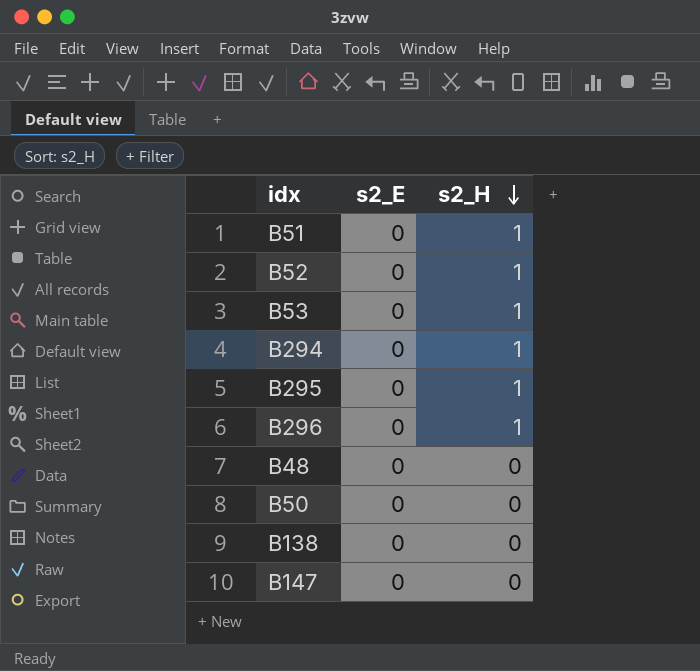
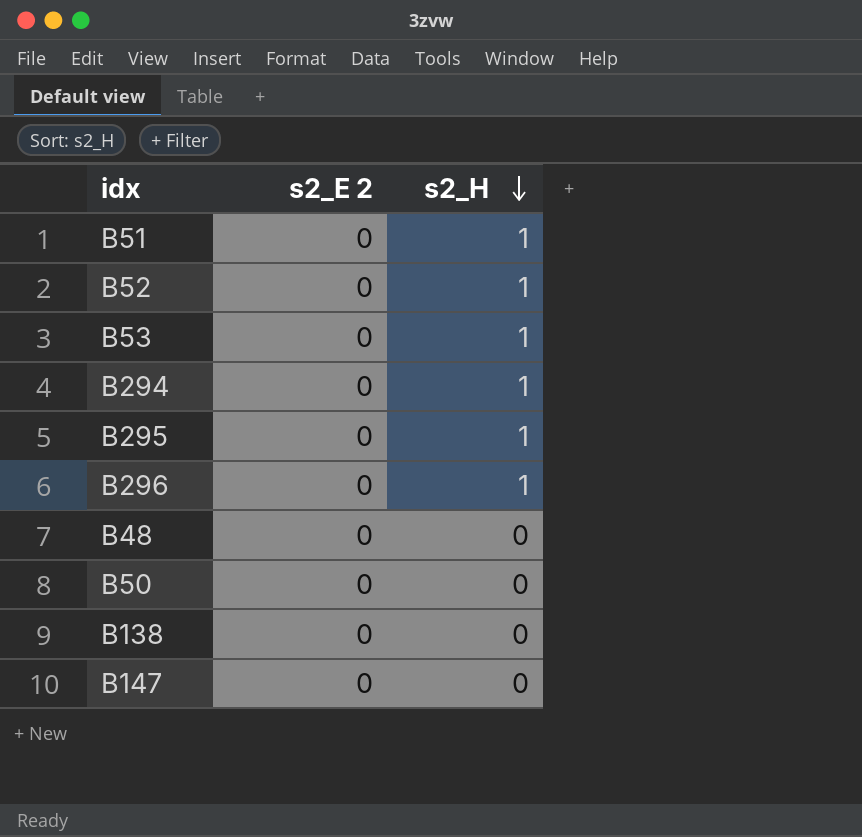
column name: s2_E -> s2_E 2

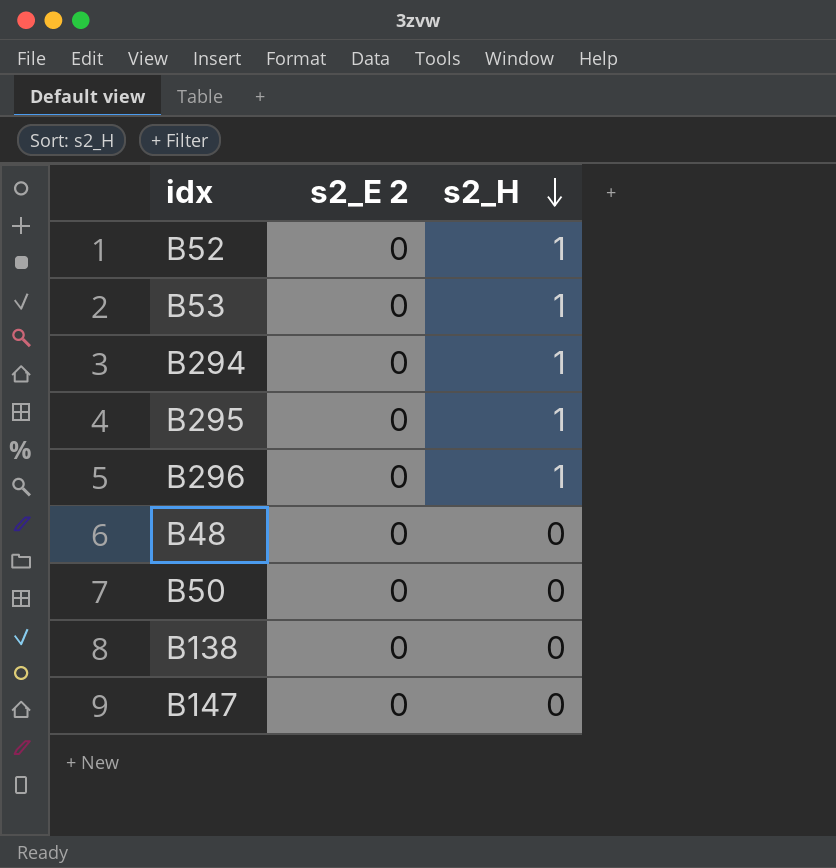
row B51: 0 | 1 -> none

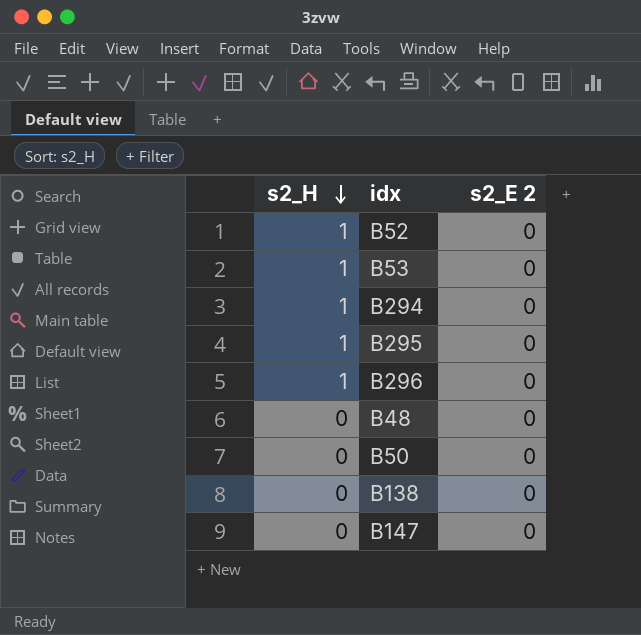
column s2_H | position: 3 -> 1

